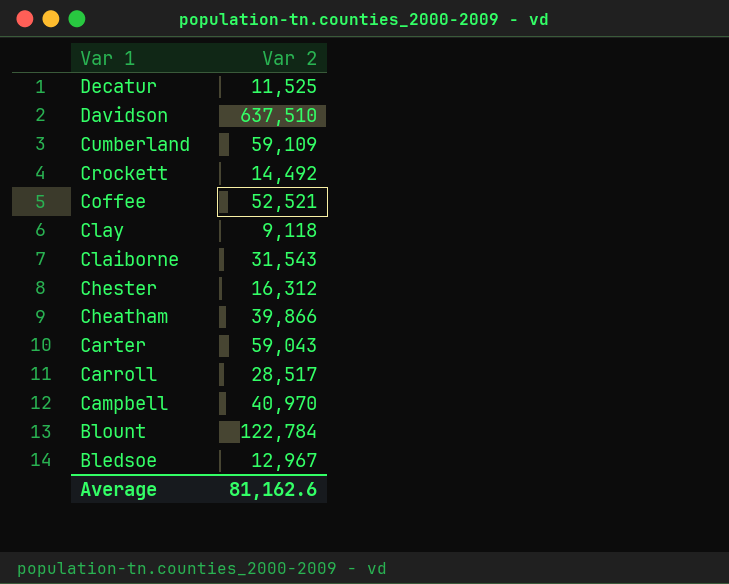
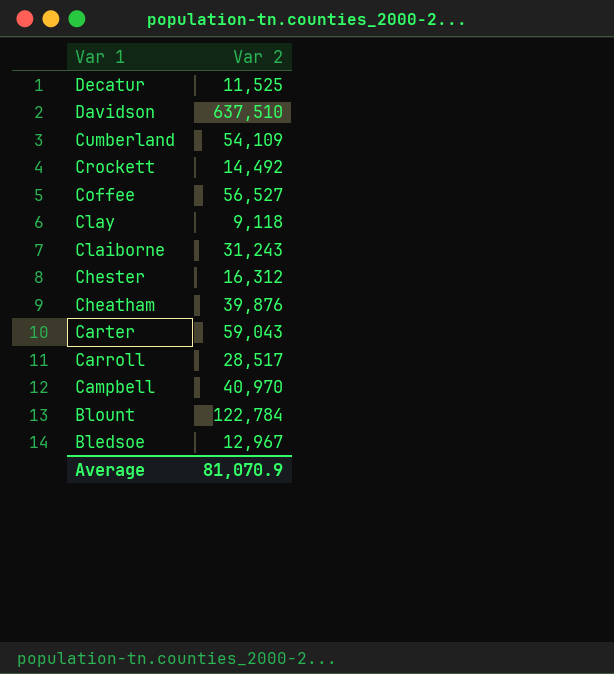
Cumberland | Var 2: 59,109 -> 54,109
Coffee | Var 2: 52,521 -> 56,527
Claiborne | Var 2: 31,543 -> 31,243
Cheatham | Var 2: 39,866 -> 39,876
Average | Var 2: 81,162.6 -> 81,070.9

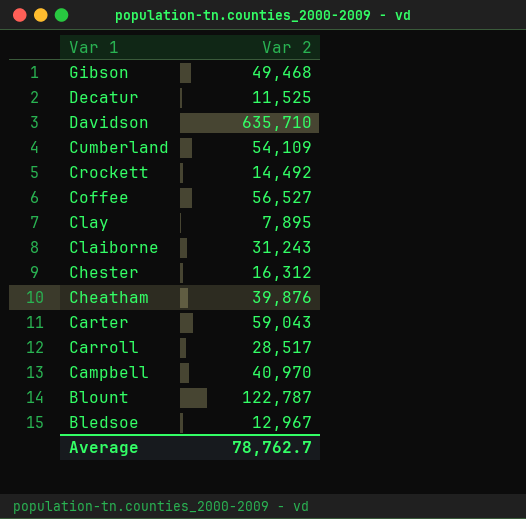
row Gibson: none -> 49,468
Davidson | Var 2: 637,510 -> 635,710
Clay | Var 2: 9,118 -> 7,895
Blount | Var 2: 122,784 -> 122,787
Average | Var 2: 81,070.9 -> 78,762.7

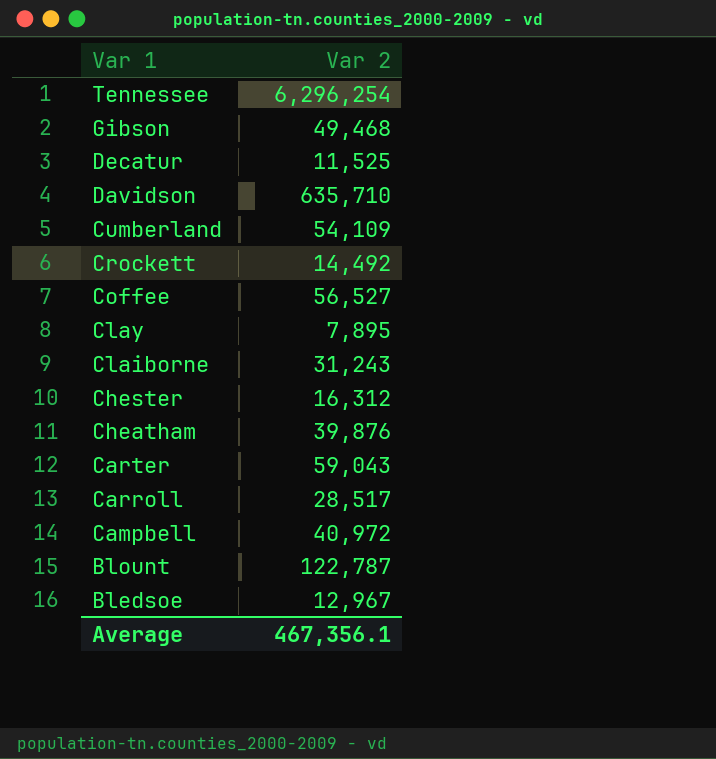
row Tennessee: none -> 6,296,254
Campbell | Var 2: 40,970 -> 40,972
Average | Var 2: 78,762.7 -> 467,356.1

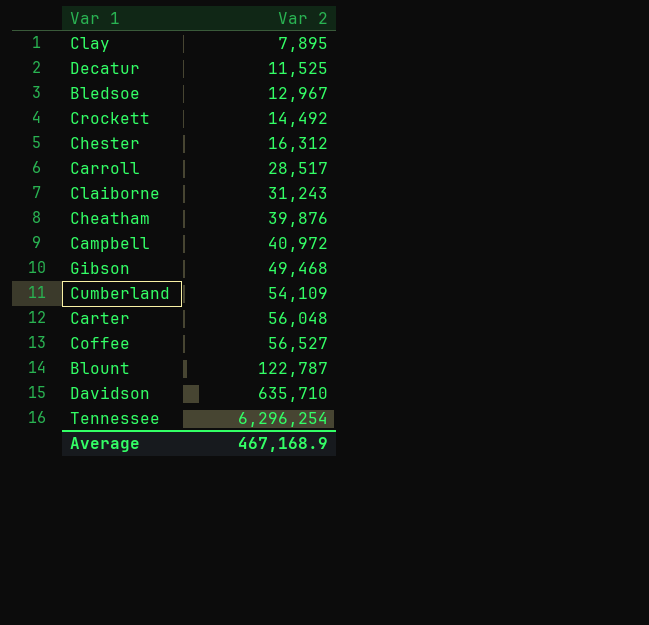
row order: Var 1 descending -> Var 2 ascending
Carter | Var 2: 59,043 -> 56,048
Average | Var 2: 467,356.1 -> 467,168.9

